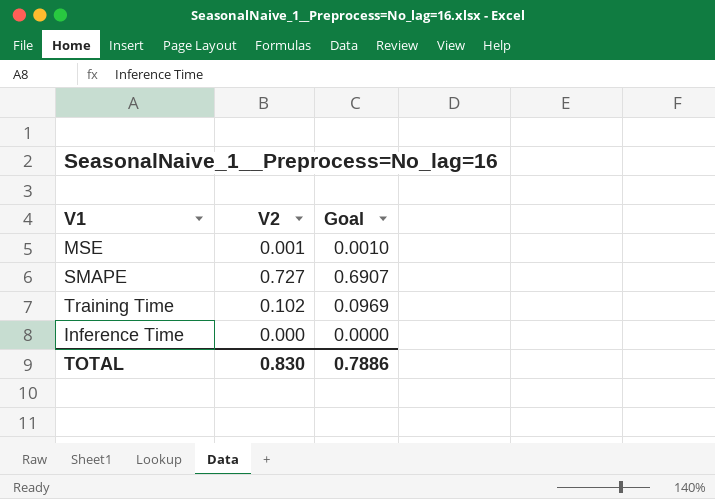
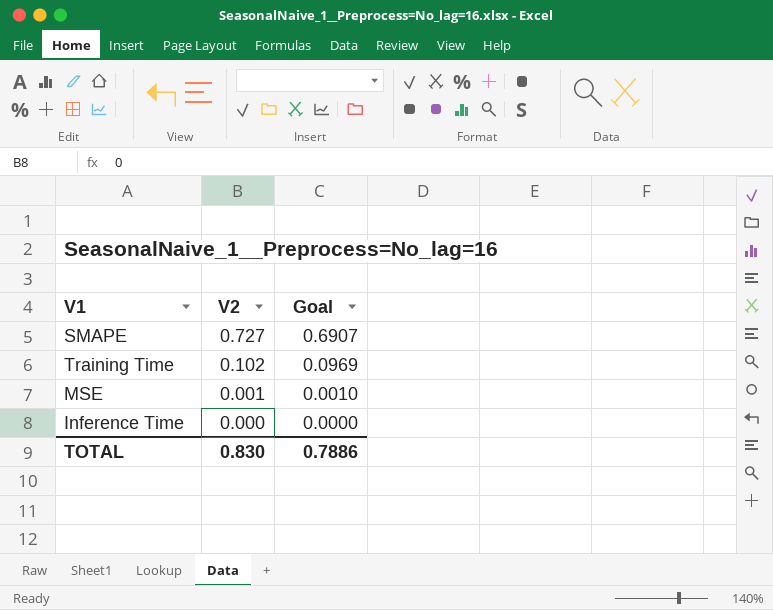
row order: none -> V2 descending

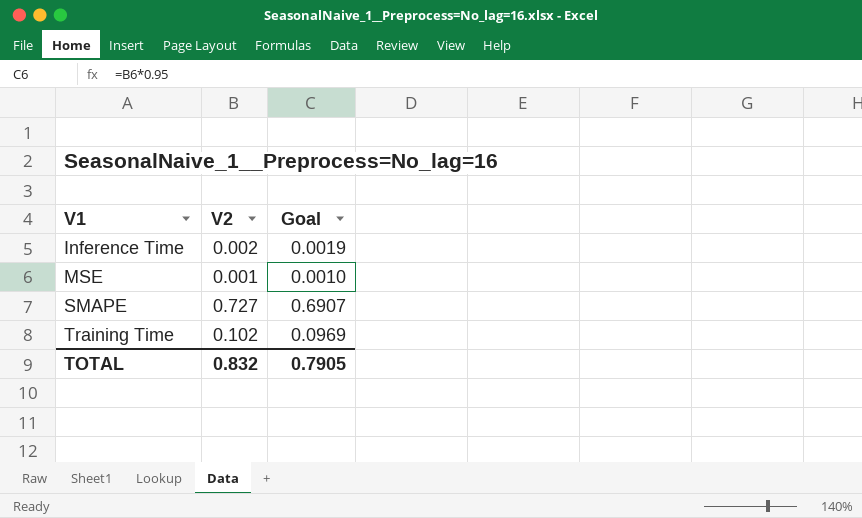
row order: V2 descending -> V1 ascending
Inference Time | V2: 0.000 -> 0.002
Inference Time | Goal: 0.0000 -> 0.0019
TOTAL | V2: 0.830 -> 0.832
TOTAL | Goal: 0.7886 -> 0.7905

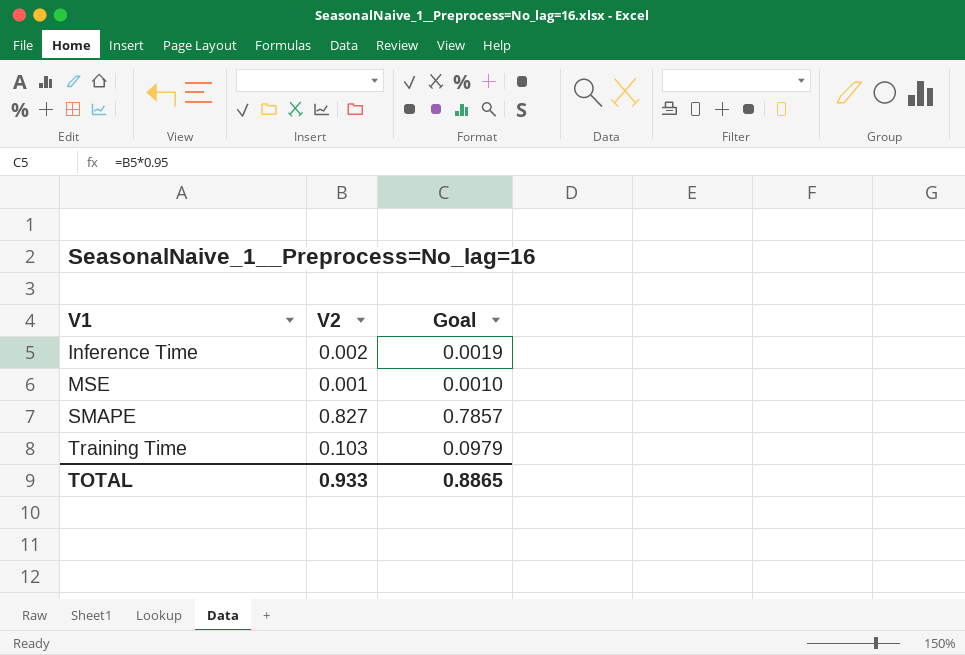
SMAPE | V2: 0.727 -> 0.827
SMAPE | Goal: 0.6907 -> 0.7857
Training Time | V2: 0.102 -> 0.103
Training Time | Goal: 0.0969 -> 0.0979
TOTAL | V2: 0.832 -> 0.933
TOTAL | Goal: 0.7905 -> 0.8865

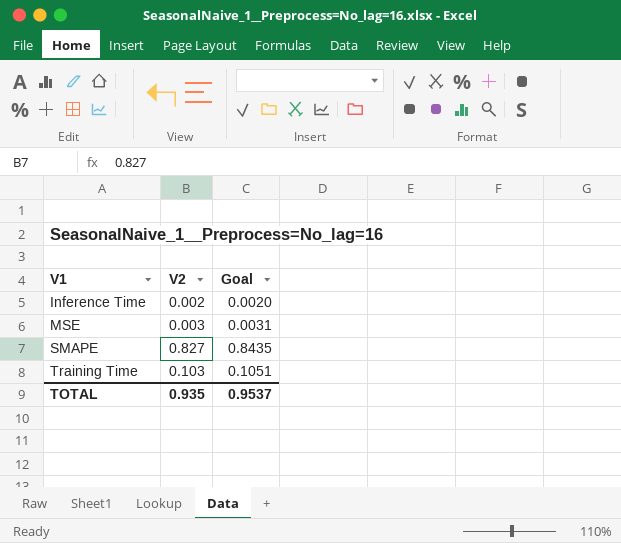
column Goal | formula: [V2] * 0.95 -> [V2] * 1.02
MSE | V2: 0.001 -> 0.003
TOTAL | V2: 0.933 -> 0.935
TOTAL | Goal: 0.8865 -> 0.9537

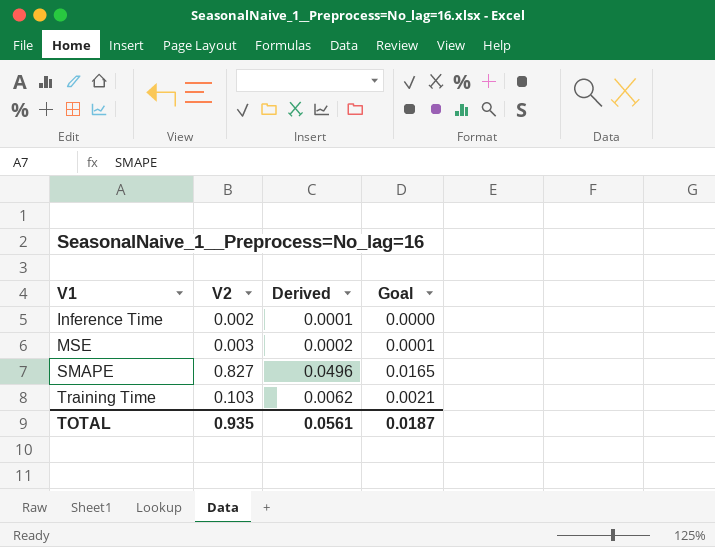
column Derived | formula: none -> [V2] * 0.06
column Goal | formula: [V2] * 1.02 -> [V2] * 0.02
TOTAL | Goal: 0.9537 -> 0.0187

